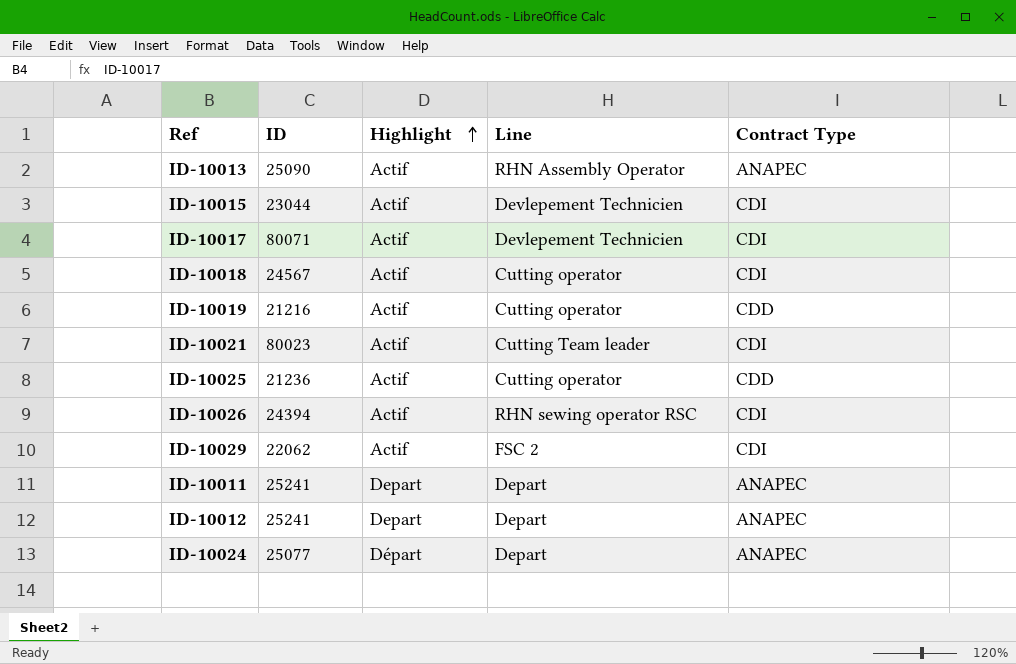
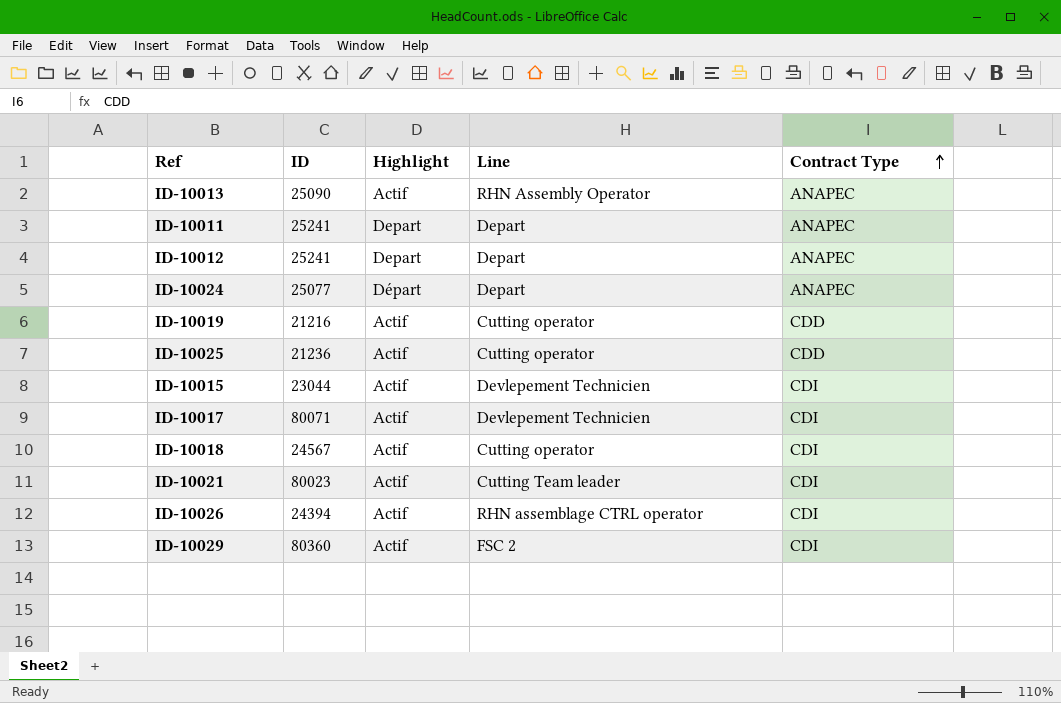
row order: Highlight ascending -> Contract Type ascending
ID-10026 | Line: RHN sewing operator RSC -> RHN assemblage CTRL operator
ID-10029 | ID: 22062 -> 80360

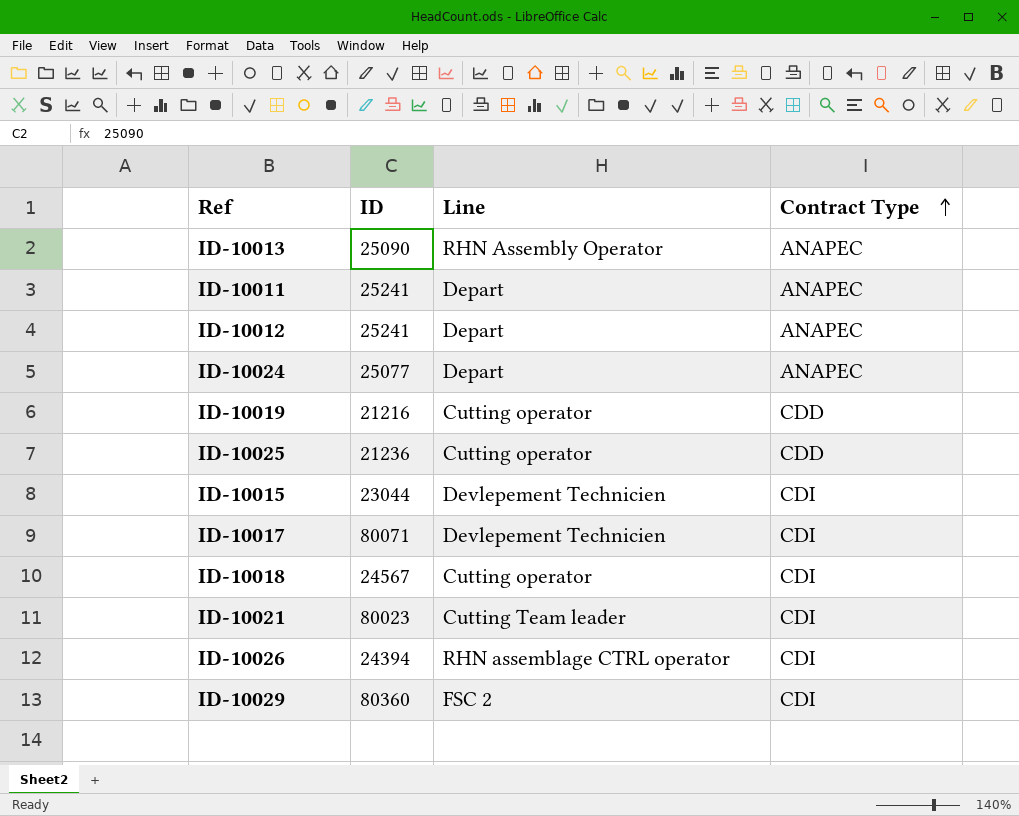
column Highlight | position: 3 -> none

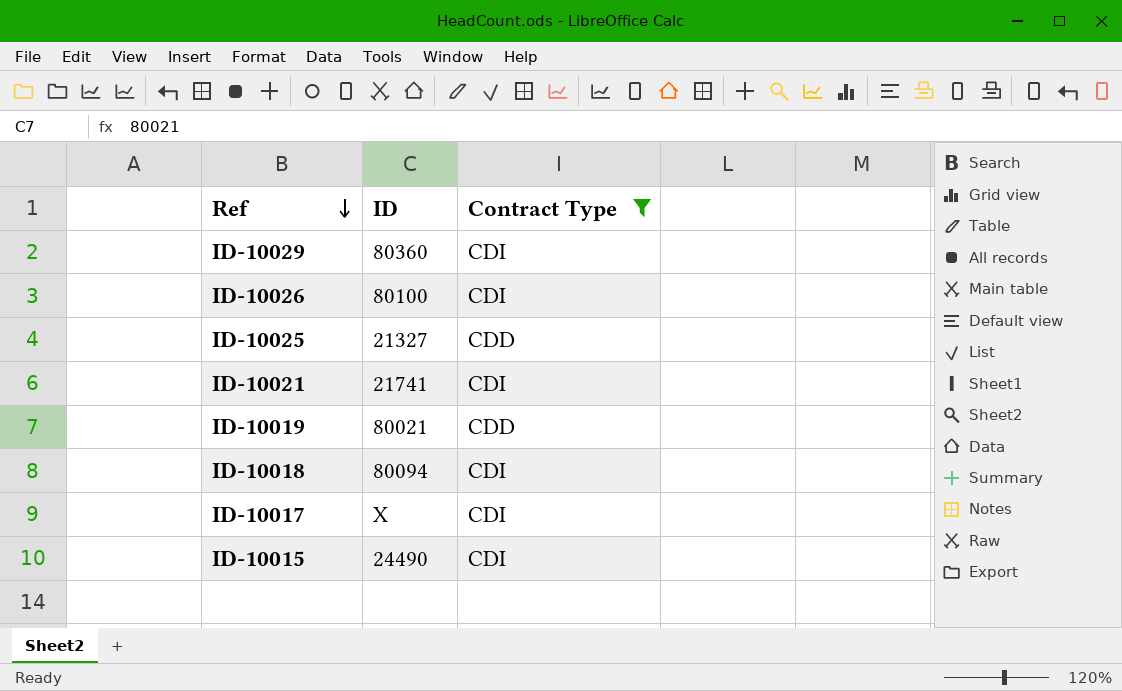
filter: none -> Contract Type != ANAPEC
row order: Contract Type ascending -> Ref descending
column Line | position: 3 -> none
ID-10026 | ID: 24394 -> 80100
ID-10025 | ID: 21236 -> 21327
ID-10021 | ID: 80023 -> 21741
ID-10019 | ID: 21216 -> 80021
ID-10018 | ID: 24567 -> 80094
ID-10017 | ID: 80071 -> X
ID-10015 | ID: 23044 -> 24490

